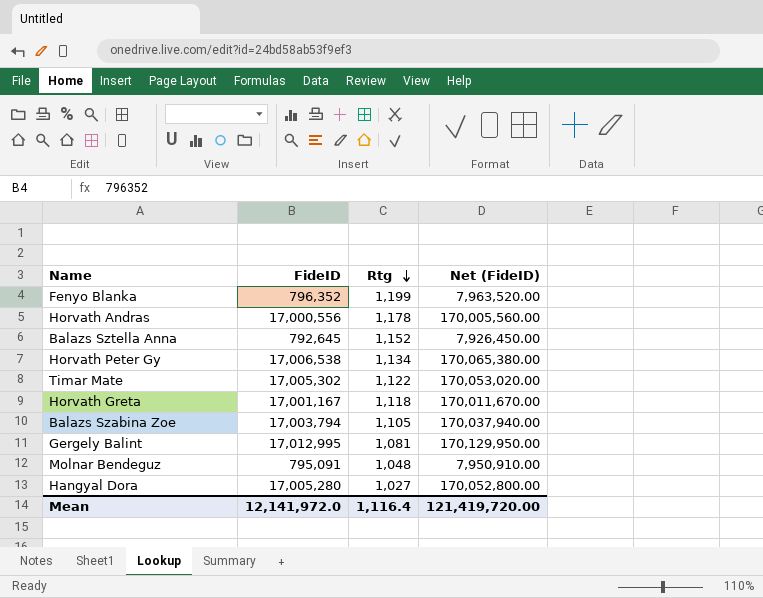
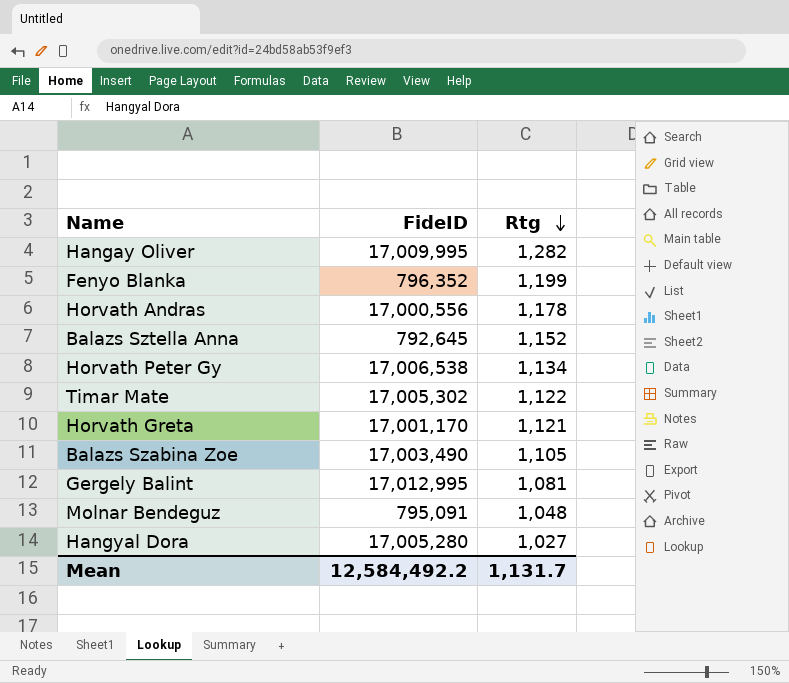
column Net (FideID) | formula: [FideID] * 10 -> none
row Hangay Oliver: none -> 17,009,995 | 1,282
Horvath Greta | FideID: 17,001,167 -> 17,001,170
Horvath Greta | Rtg: 1,118 -> 1,121
Balazs Szabina Zoe | FideID: 17,003,794 -> 17,003,490
Mean | FideID: 12,141,972.0 -> 12,584,492.2
Mean | Rtg: 1,116.4 -> 1,131.7

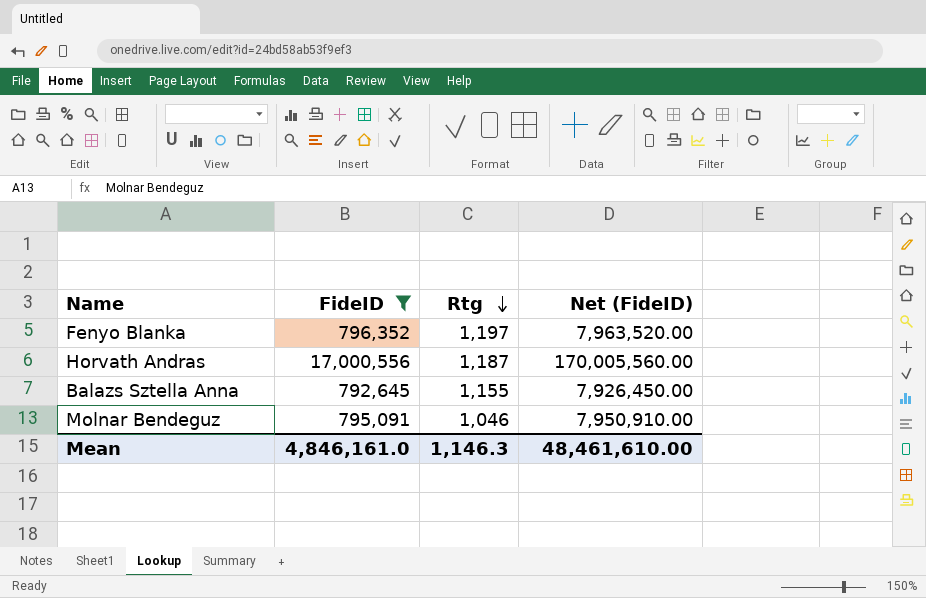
filter: none -> FideID <= 17,000,556
column Net (FideID) | formula: none -> [FideID] * 10
Fenyo Blanka | Rtg: 1,199 -> 1,197
Horvath Andras | Rtg: 1,178 -> 1,187
Balazs Sztella Anna | Rtg: 1,152 -> 1,155
Molnar Bendeguz | Rtg: 1,048 -> 1,046
Mean | FideID: 12,584,492.2 -> 4,846,161.0
Mean | Rtg: 1,131.7 -> 1,146.3

